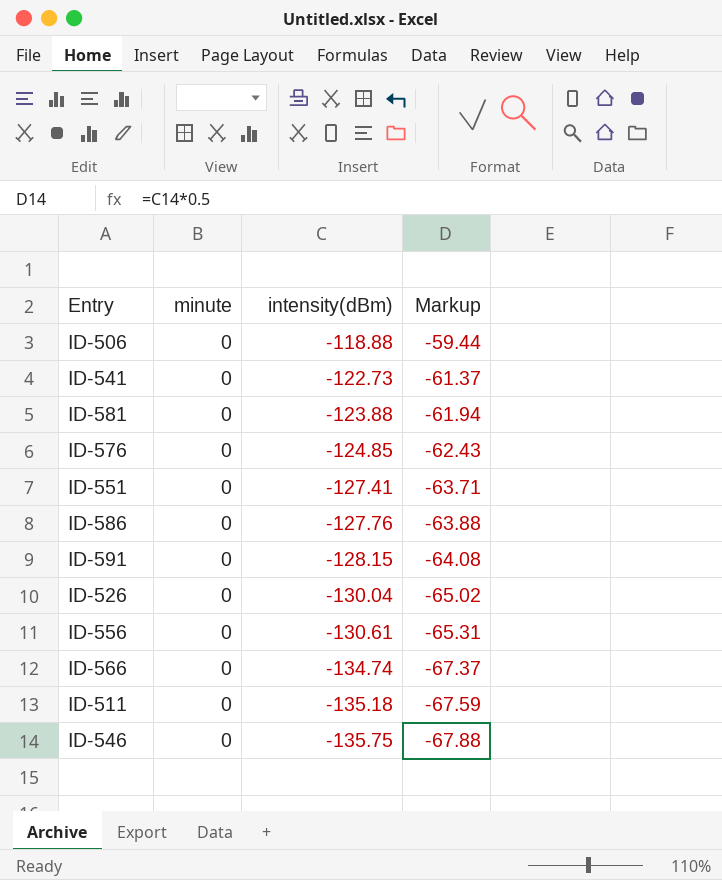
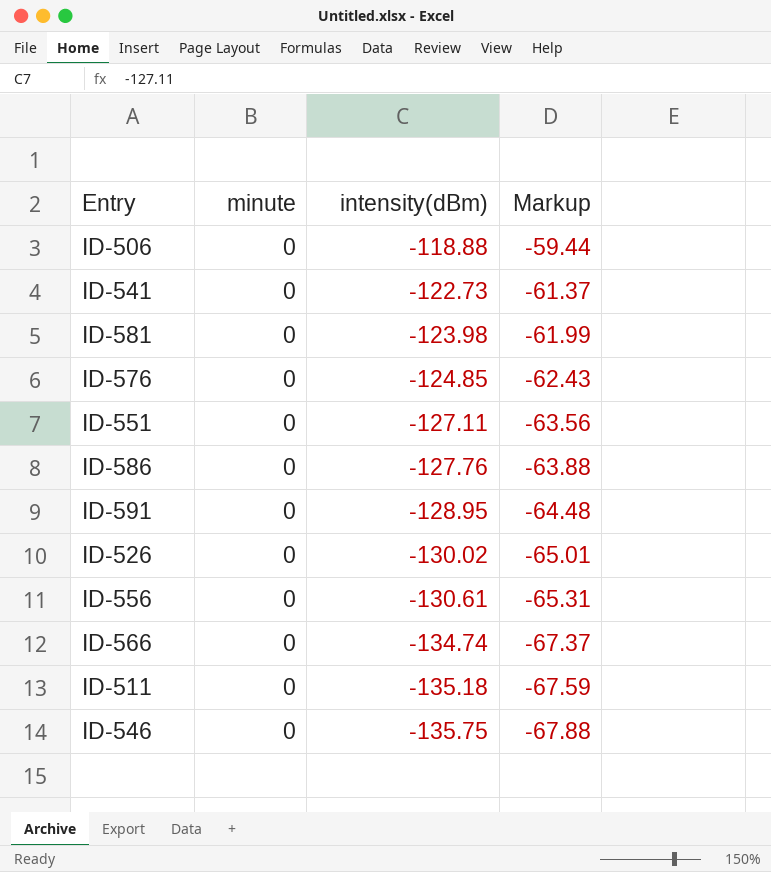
ID-581 | intensity(dBm): -123.88 -> -123.98
ID-581 | Markup: -61.94 -> -61.99
ID-551 | intensity(dBm): -127.41 -> -127.11
ID-551 | Markup: -63.71 -> -63.56
ID-591 | intensity(dBm): -128.15 -> -128.95
ID-591 | Markup: -64.08 -> -64.48
ID-526 | intensity(dBm): -130.04 -> -130.02
ID-526 | Markup: -65.02 -> -65.01

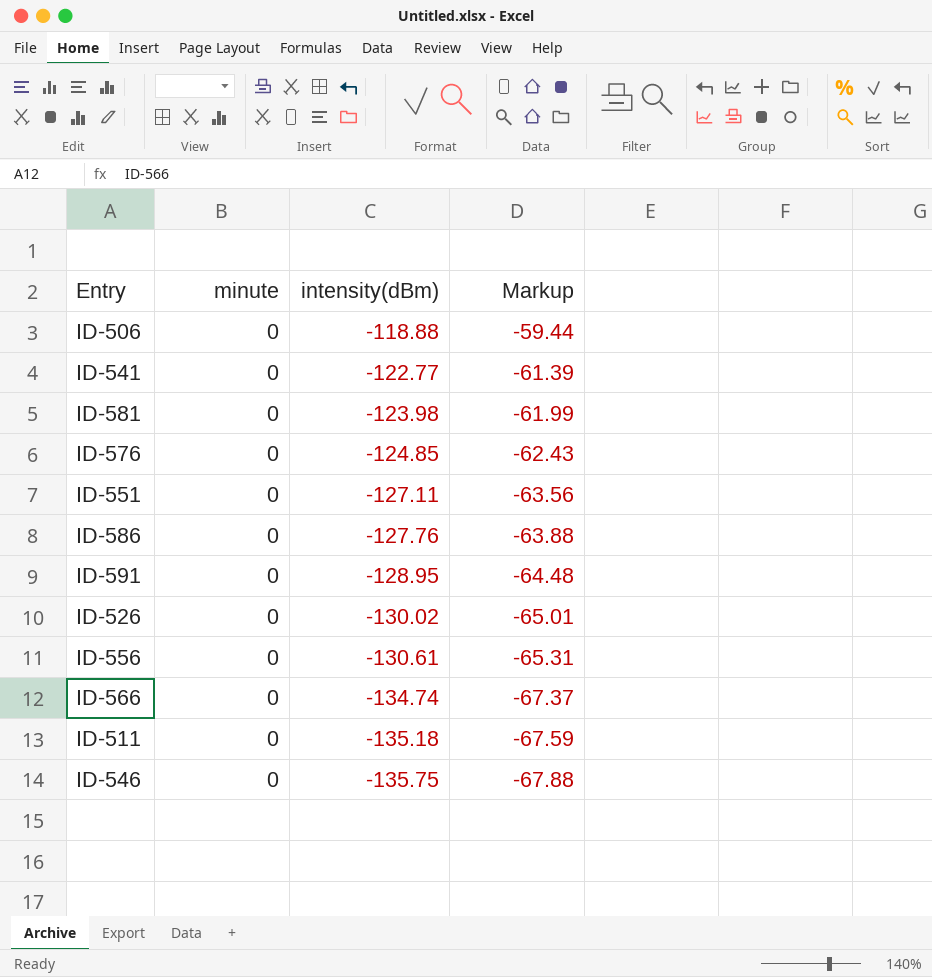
ID-541 | intensity(dBm): -122.73 -> -122.77
ID-541 | Markup: -61.37 -> -61.39

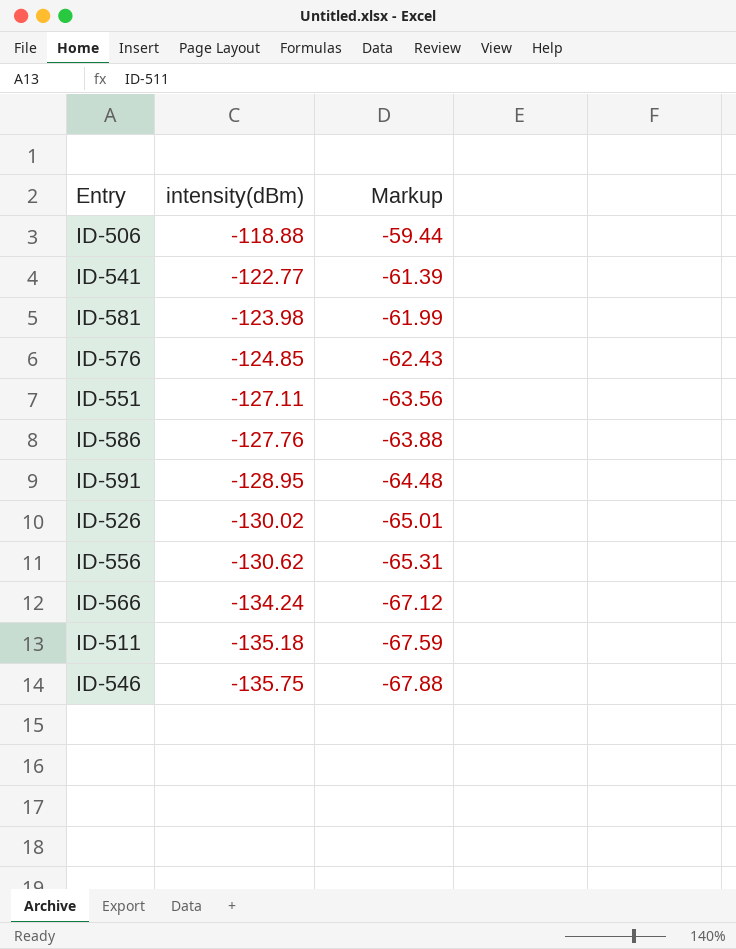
column minute | position: 2 -> none
ID-556 | intensity(dBm): -130.61 -> -130.62
ID-566 | intensity(dBm): -134.74 -> -134.24
ID-566 | Markup: -67.37 -> -67.12

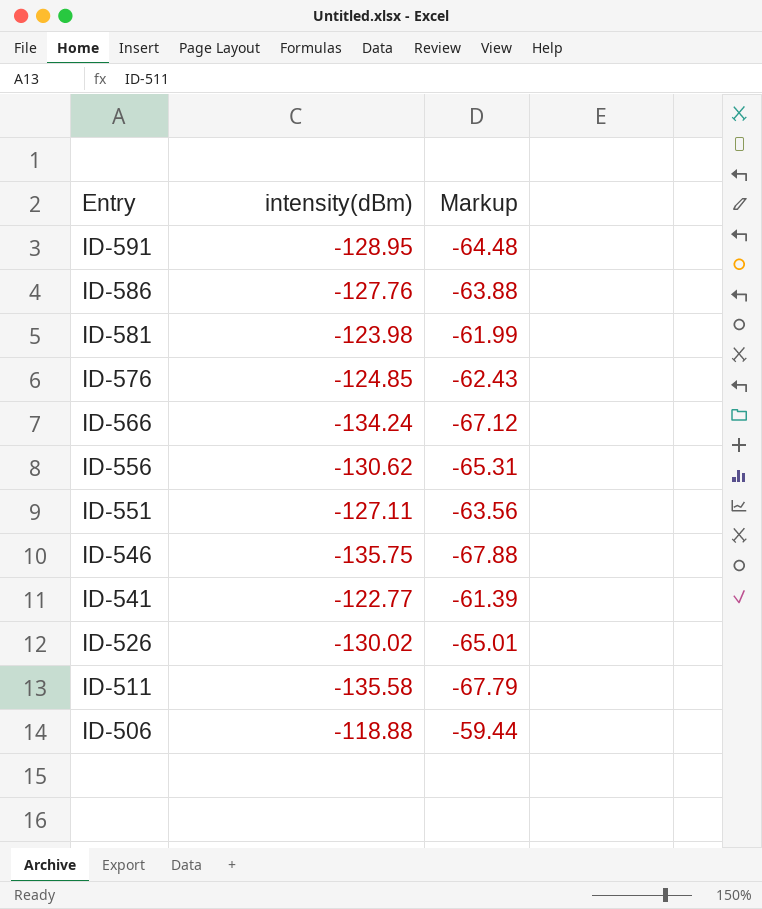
row order: intensity(dBm) descending -> Entry descending
ID-511 | intensity(dBm): -135.18 -> -135.58
ID-511 | Markup: -67.59 -> -67.79

